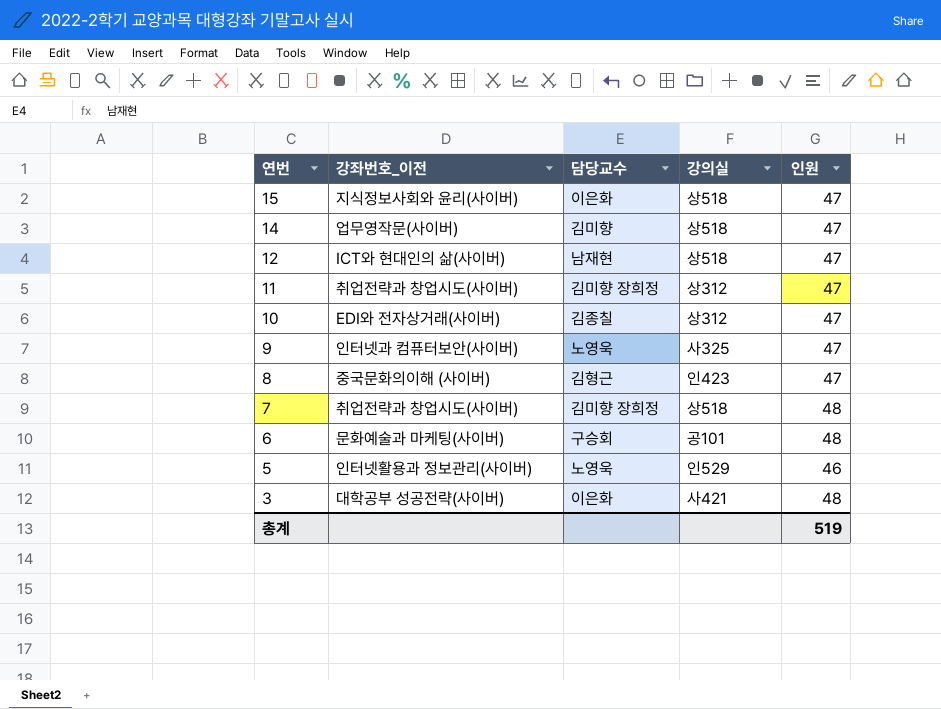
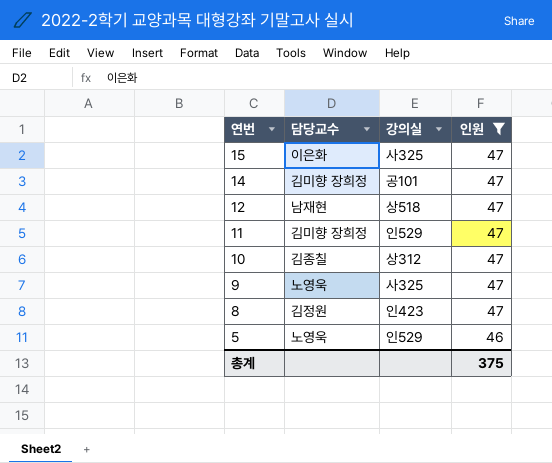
filter: none -> 인원 != 48
column 강좌번호_이전 | position: 2 -> none
15 | 강의실: 상518 -> 사325
14 | 담당교수: 김미향 -> 김미향 장희정
14 | 강의실: 상518 -> 공101
11 | 강의실: 상312 -> 인529
8 | 담당교수: 김형근 -> 김정원
총계 | 인원: 519 -> 375

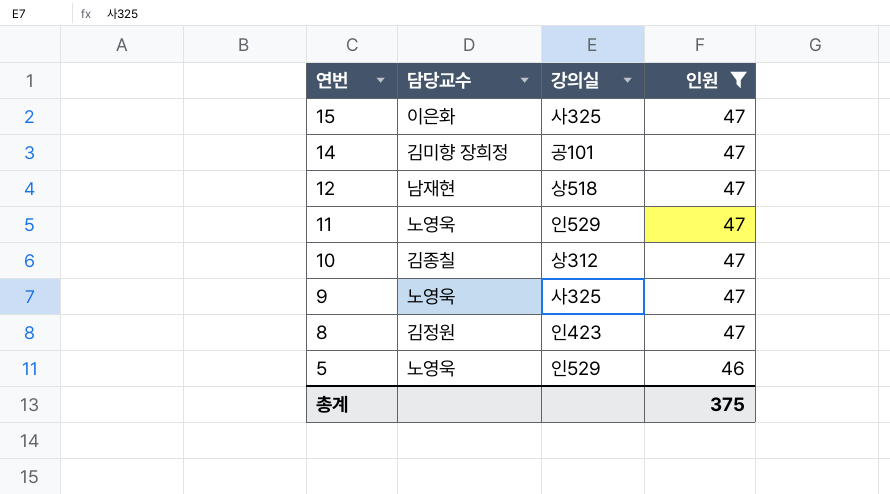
11 | 담당교수: 김미향 장희정 -> 노영욱

